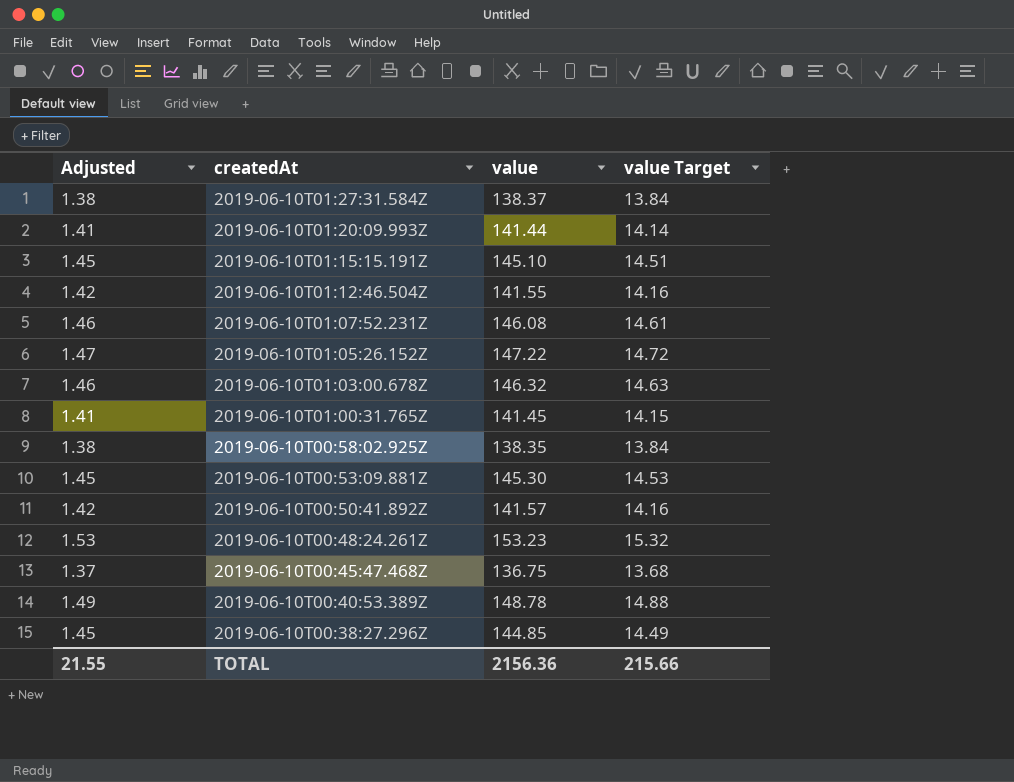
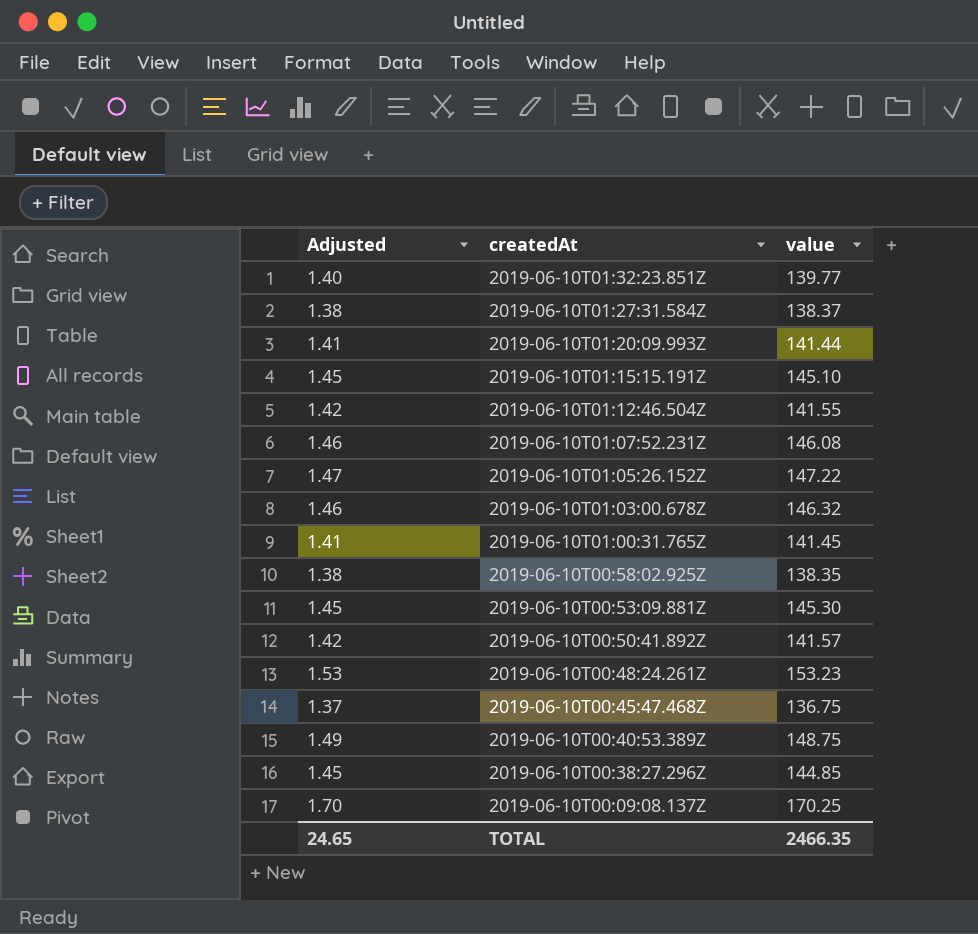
column value Target | formula: [value] * 0.1 -> none
row 2019-06-10T01:32:23.851Z: none -> 1.40 | 139.77
2019-06-10T00:40:53.389Z | value: 148.78 -> 148.75
row 2019-06-10T00:09:08.137Z: none -> 1.70 | 170.25
TOTAL | Adjusted: 21.55 -> 24.65
TOTAL | value: 2156.36 -> 2466.35

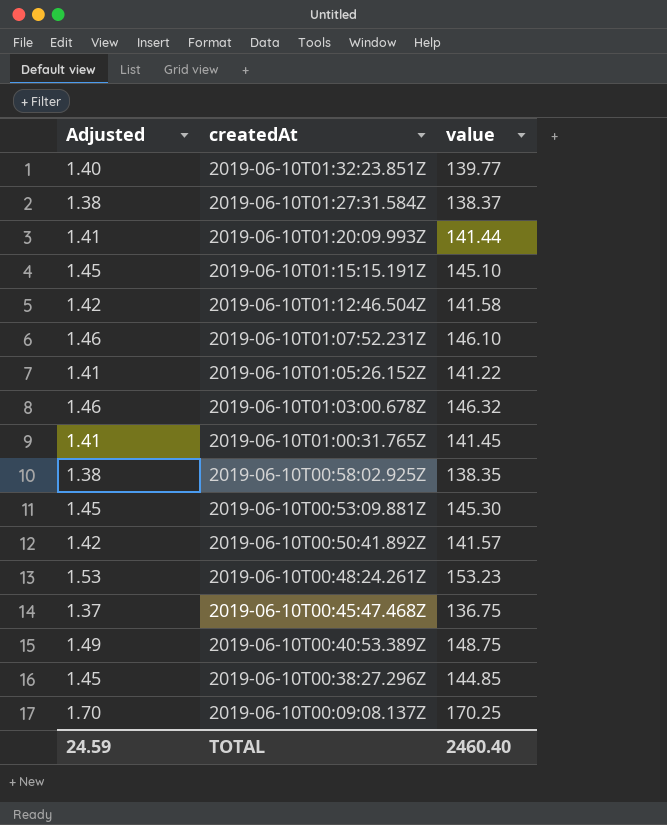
2019-06-10T01:12:46.504Z | value: 141.55 -> 141.58
2019-06-10T01:07:52.231Z | value: 146.08 -> 146.10
2019-06-10T01:05:26.152Z | Adjusted: 1.47 -> 1.41
2019-06-10T01:05:26.152Z | value: 147.22 -> 141.22
TOTAL | Adjusted: 24.65 -> 24.59
TOTAL | value: 2466.35 -> 2460.40

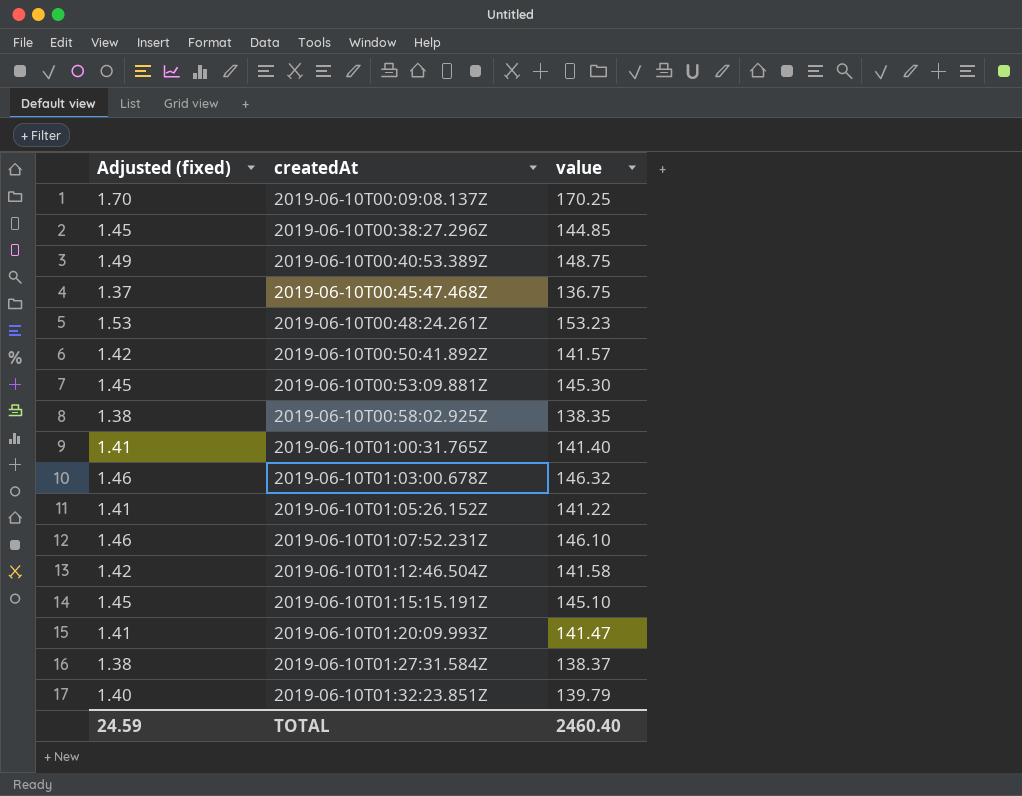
row order: createdAt descending -> createdAt ascending
column name: Adjusted -> Adjusted (fixed)
2019-06-10T01:00:31.765Z | value: 141.45 -> 141.40
2019-06-10T01:20:09.993Z | value: 141.44 -> 141.47
2019-06-10T01:32:23.851Z | value: 139.77 -> 139.79

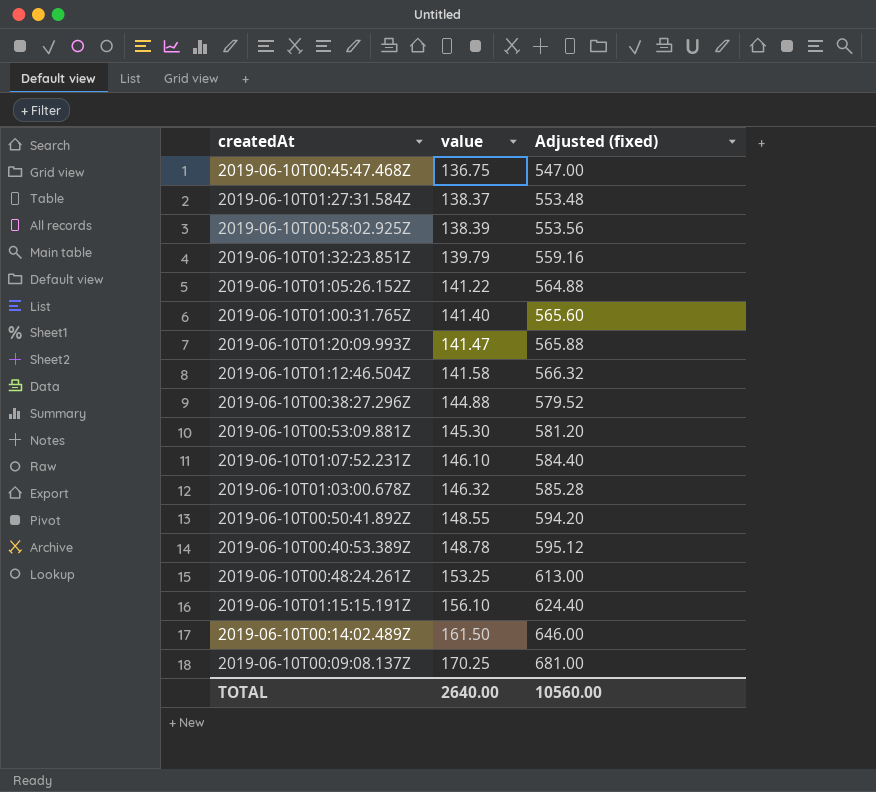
row order: createdAt ascending -> value ascending
column Adjusted (fixed) | formula: [value] * 0.01 -> [value] * 4
column Adjusted (fixed) | position: 1 -> 3
2019-06-10T00:58:02.925Z | value: 138.35 -> 138.39
2019-06-10T00:38:27.296Z | value: 144.85 -> 144.88
2019-06-10T00:50:41.892Z | value: 141.57 -> 148.55
2019-06-10T00:40:53.389Z | value: 148.75 -> 148.78
2019-06-10T00:48:24.261Z | value: 153.23 -> 153.25
2019-06-10T01:15:15.191Z | value: 145.10 -> 156.10
row 2019-06-10T00:14:02.489Z: none -> 161.50 | 646.00
TOTAL | value: 2460.40 -> 2640.00
TOTAL | Adjusted (fixed): 24.59 -> 10560.00

